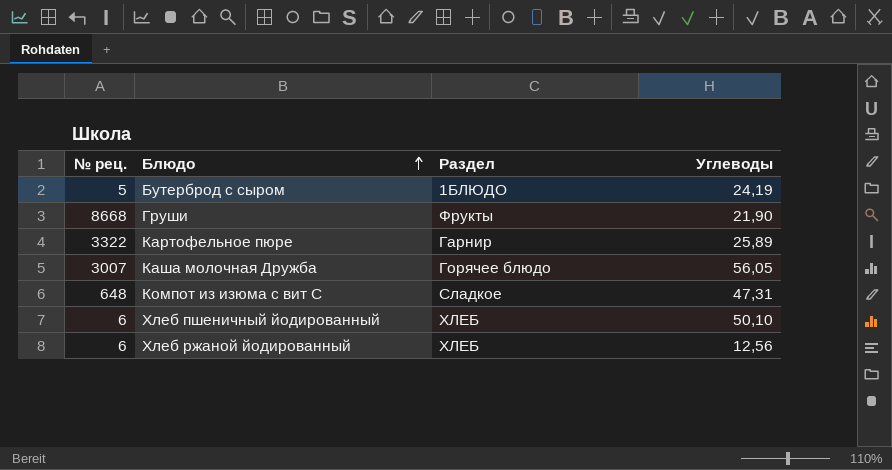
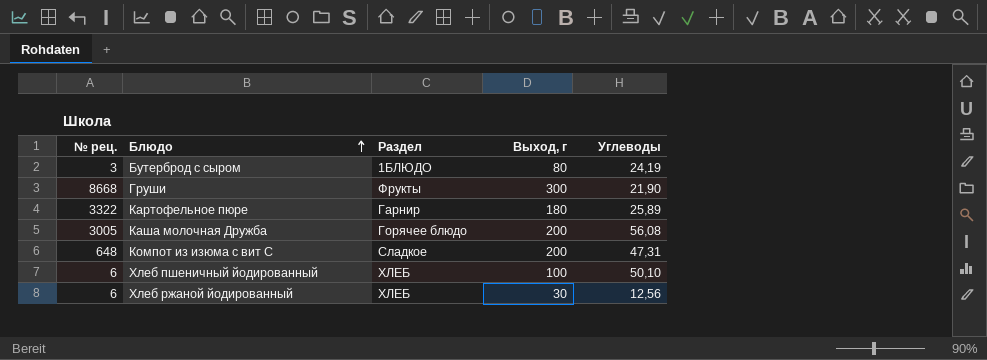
column Выход, г | position: none -> 4
Бутерброд с сыром | № рец.: 5 -> 3
Каша молочная Дружба | № рец.: 3007 -> 3005
Каша молочная Дружба | Углеводы: 56,05 -> 56,08

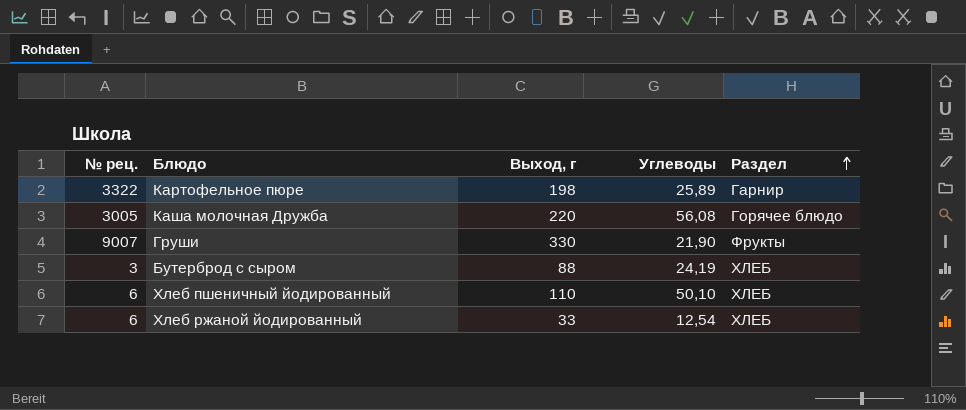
row order: Блюдо ascending -> Раздел ascending
column Раздел | position: 3 -> 5
row Компот из изюма с вит С: 648 | Сладкое | 200 | 47,31 -> none
Картофельное пюре | Выход, г: 180 -> 198
Каша молочная Дружба | Выход, г: 200 -> 220
Груши | № рец.: 8668 -> 9007
Груши | Выход, г: 300 -> 330
Бутерброд с сыром | Выход, г: 80 -> 88
Бутерброд с сыром | Раздел: 1БЛЮДО -> ХЛЕБ
Хлеб пшеничный йодированный | Выход, г: 100 -> 110
Хлеб ржаной йодированный | Выход, г: 30 -> 33
Хлеб ржаной йодированный | Углеводы: 12,56 -> 12,54

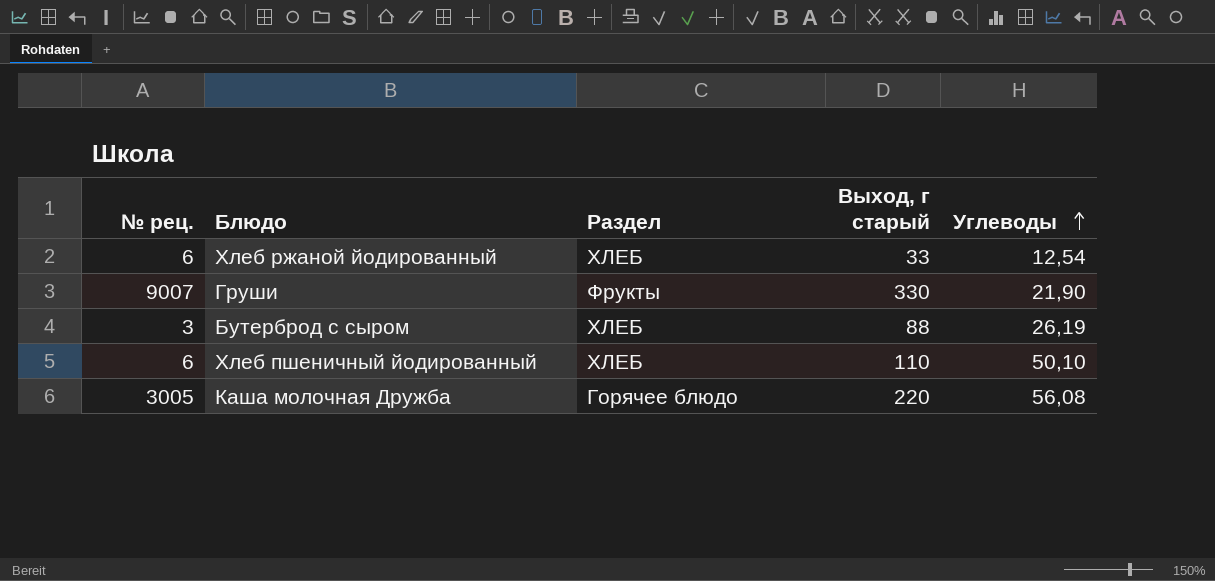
row order: Раздел ascending -> Углеводы ascending
column Раздел | position: 5 -> 3
column name: Выход, г -> Выход, г старый
row Картофельное пюре: 3322 | 198 | 25,89 | Гарнир -> none
Бутерброд с сыром | Углеводы: 24,19 -> 26,19

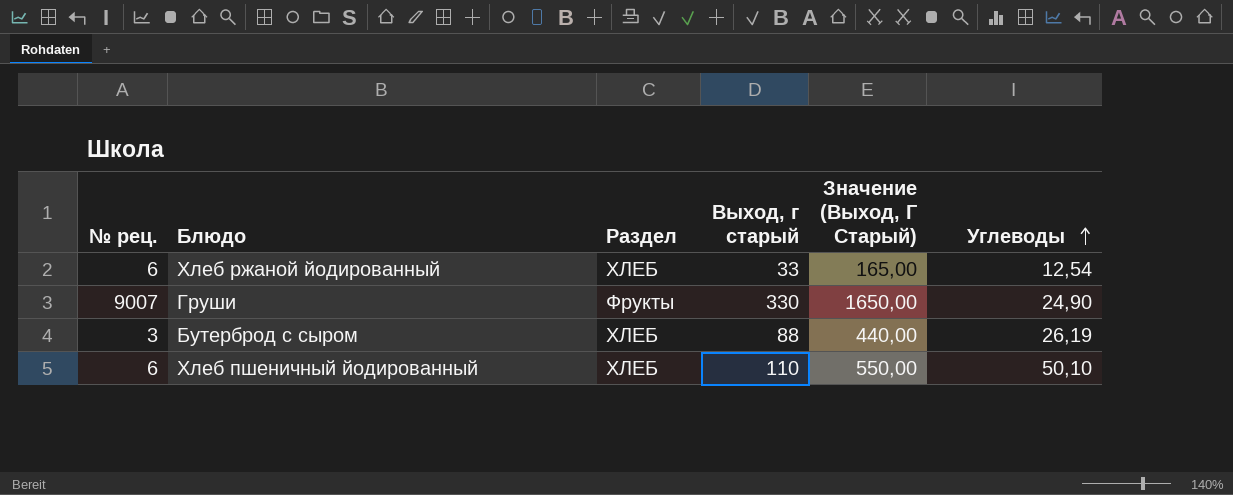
column Значение (Выход, Г Старый) | formula: none -> [Выход, г старый] * 5
row Каша молочная Дружба: 3005 | Горячее блюдо | 220 | 56,08 -> none
Груши | Углеводы: 21,90 -> 24,90

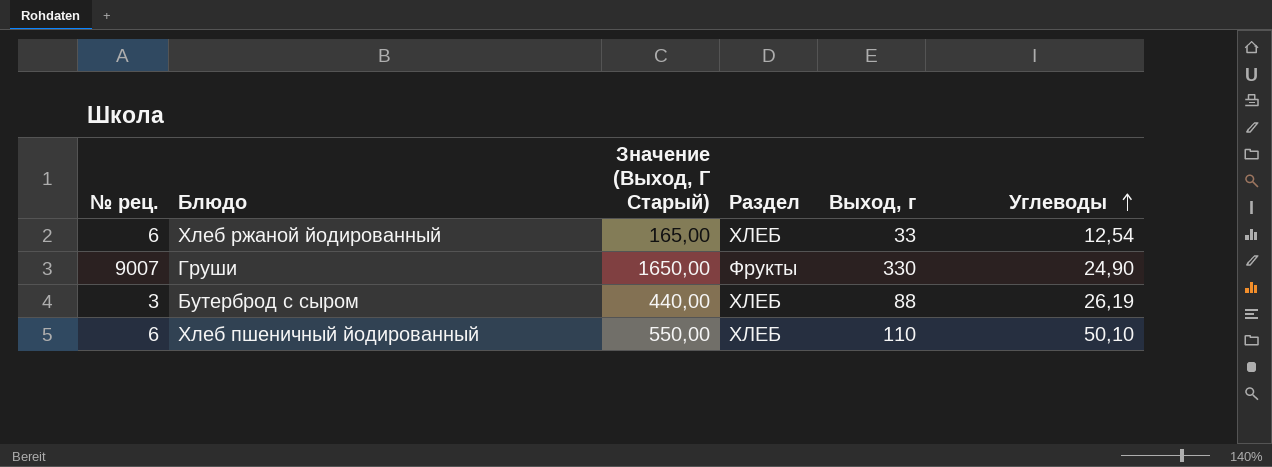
column Значение (Выход, Г Старый) | position: 5 -> 3
column name: Выход, г старый -> Выход, г

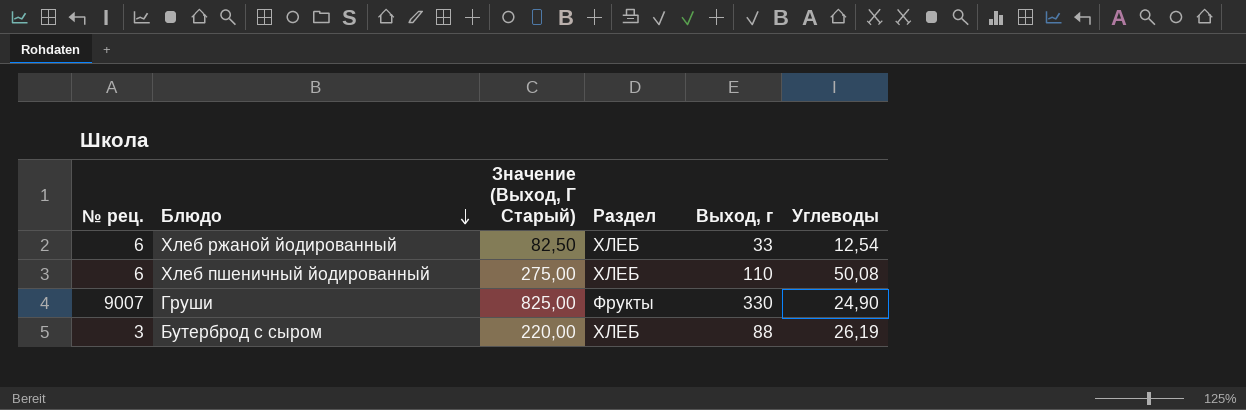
row order: Углеводы ascending -> Блюдо descending
column Значение (Выход, Г Старый) | formula: [Выход, г] * 5 -> [Выход, г] * 2,5
Хлеб пшеничный йодированный | Углеводы: 50,10 -> 50,08

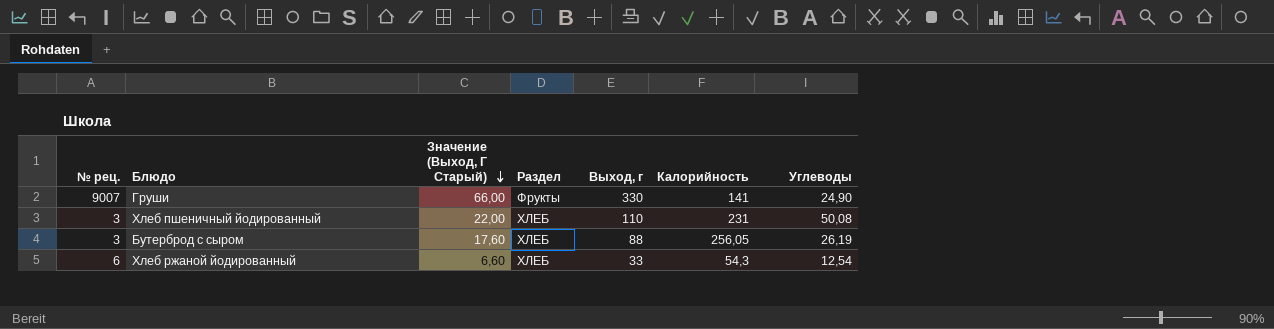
row order: Блюдо descending -> Значение (Выход, Г Старый) descending
column Значение (Выход, Г Старый) | formula: [Выход, г] * 2,5 -> [Выход, г] * 0,2
column Калорийность | position: none -> 6
Хлеб пшеничный йодированный | № рец.: 6 -> 3

